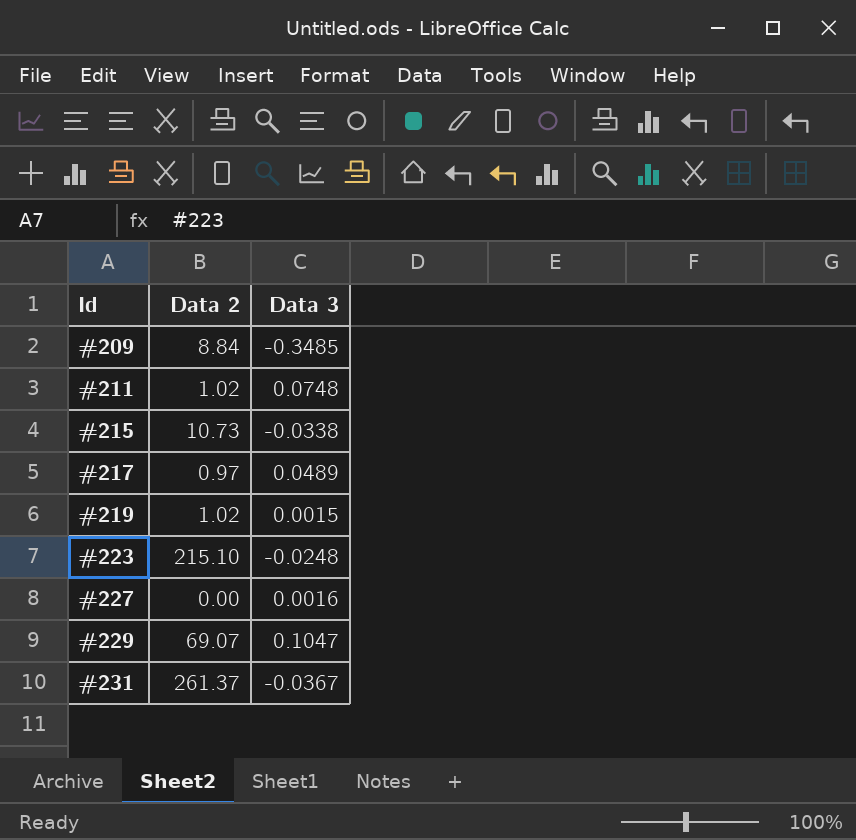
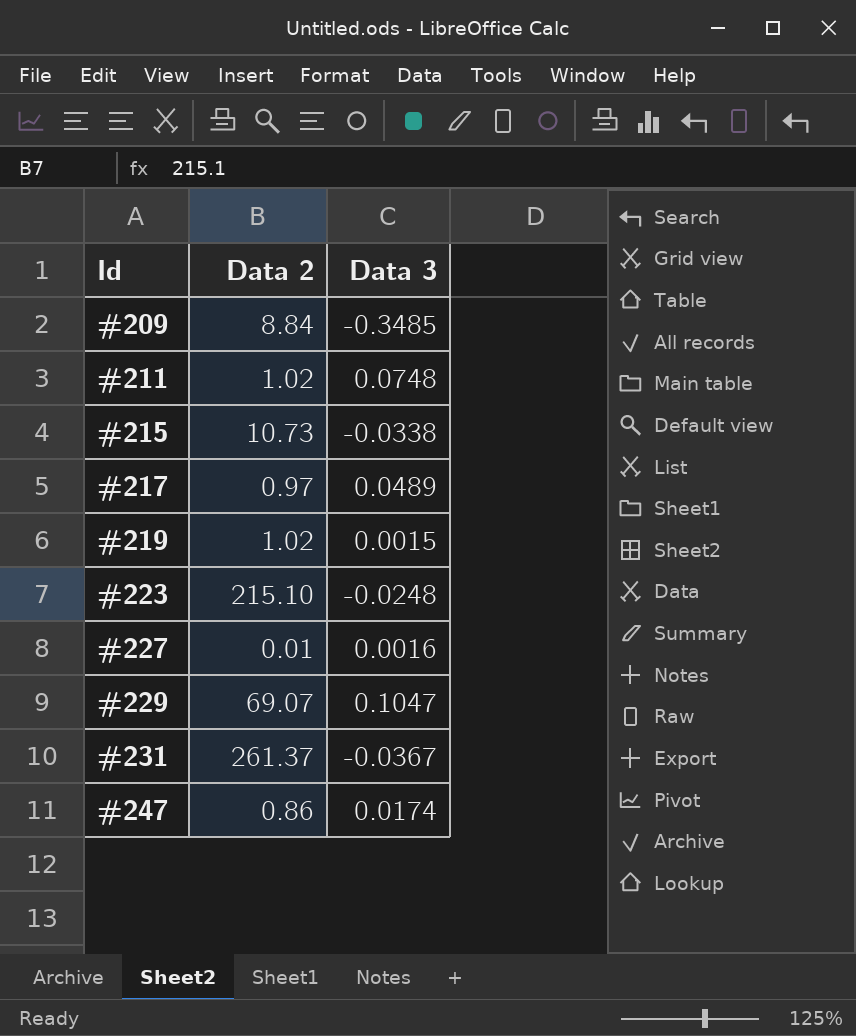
#227 | Data 2: 0.00 -> 0.01
row #247: none -> 0.86 | 0.0174

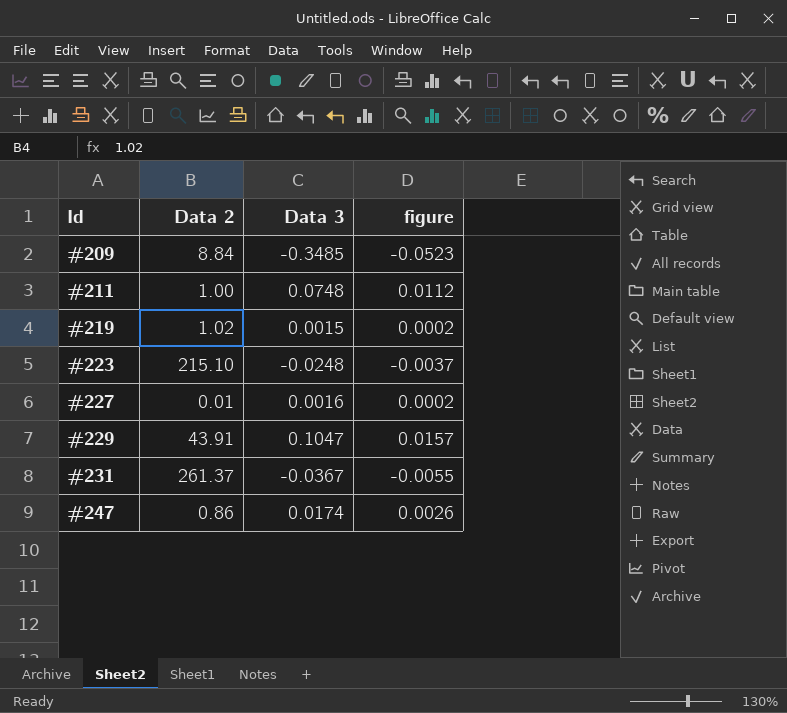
column figure | formula: none -> [Data 3] * 0.15
row #215: 10.73 | -0.0338 -> none
row #217: 0.97 | 0.0489 -> none
#211 | Data 2: 1.02 -> 1.00
#229 | Data 2: 69.07 -> 43.91

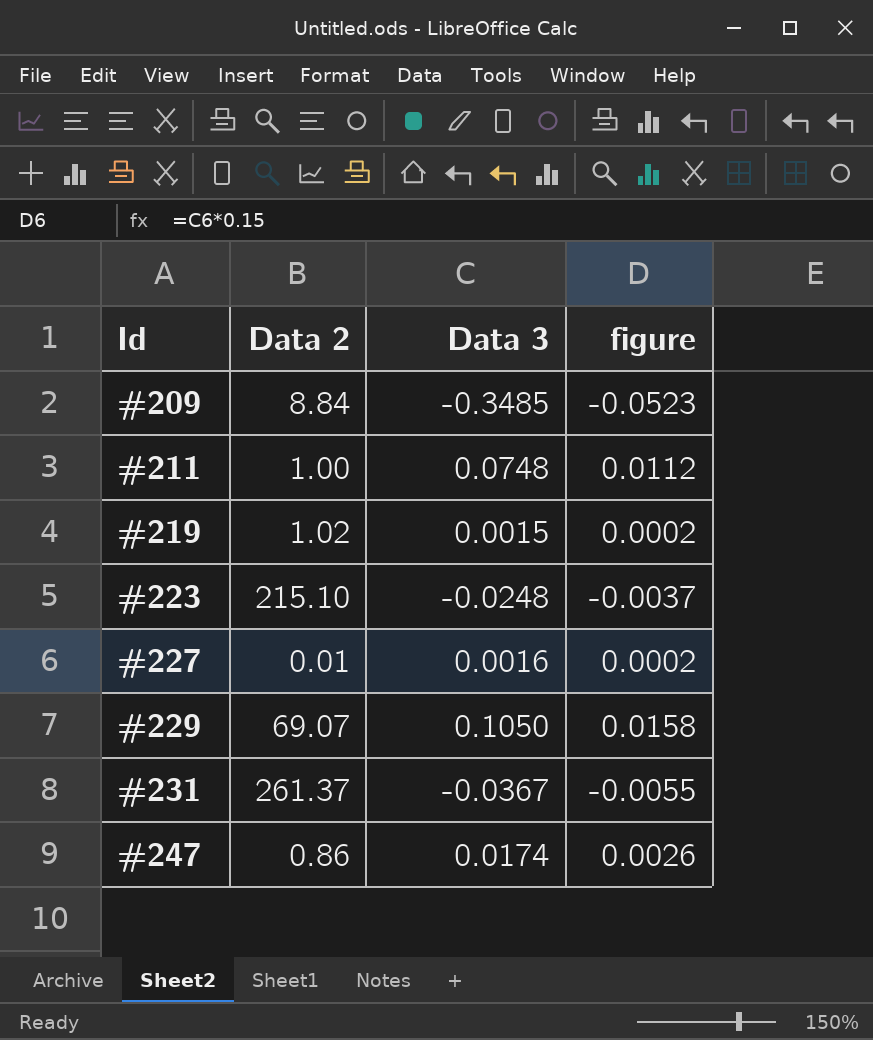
#229 | Data 2: 43.91 -> 69.07
#229 | Data 3: 0.1047 -> 0.1050
#229 | figure: 0.0157 -> 0.0158

